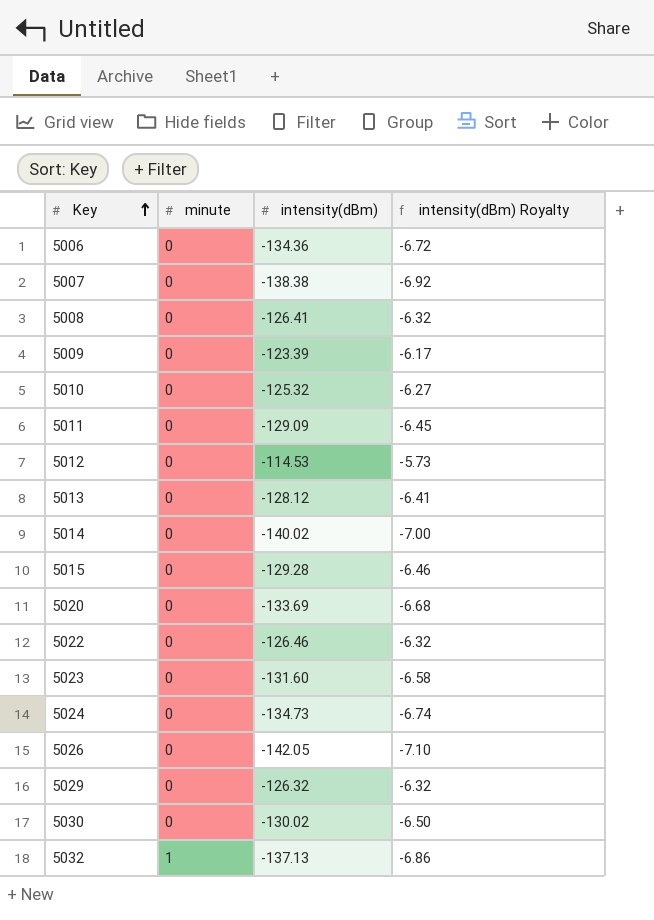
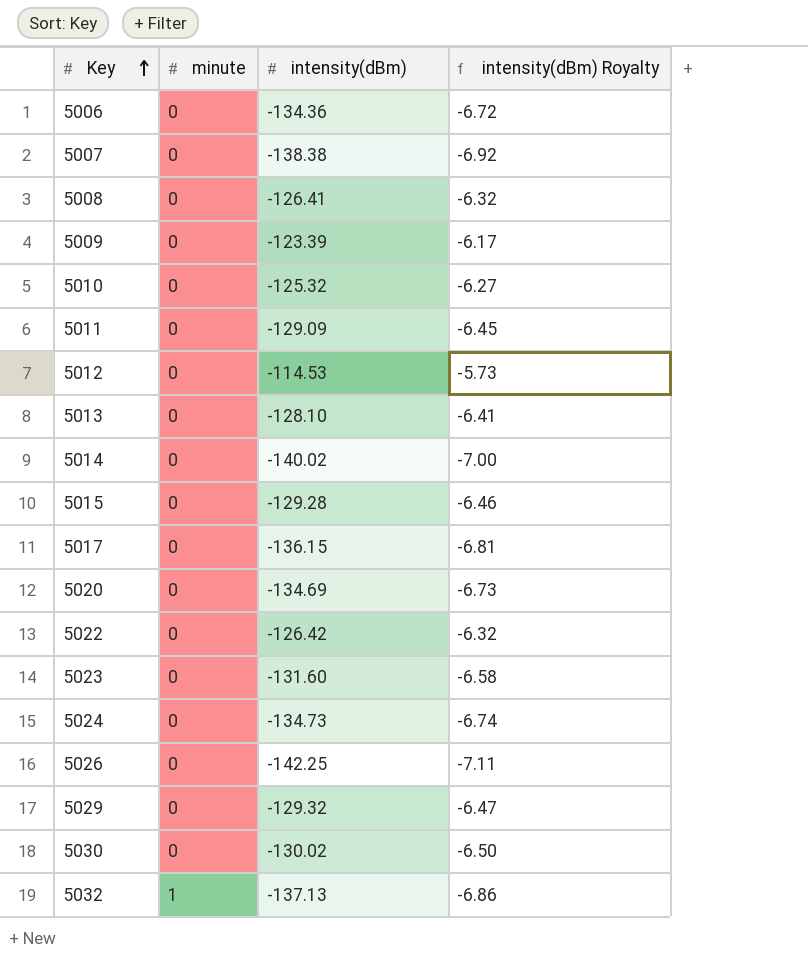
5013 | intensity(dBm): -128.12 -> -128.10
row 5017: none -> 0 | -136.15 | -6.81
5020 | intensity(dBm): -133.69 -> -134.69
5020 | intensity(dBm) Royalty: -6.68 -> -6.73
5022 | intensity(dBm): -126.46 -> -126.42
5026 | intensity(dBm): -142.05 -> -142.25
5026 | intensity(dBm) Royalty: -7.10 -> -7.11
5029 | intensity(dBm): -126.32 -> -129.32
5029 | intensity(dBm) Royalty: -6.32 -> -6.47

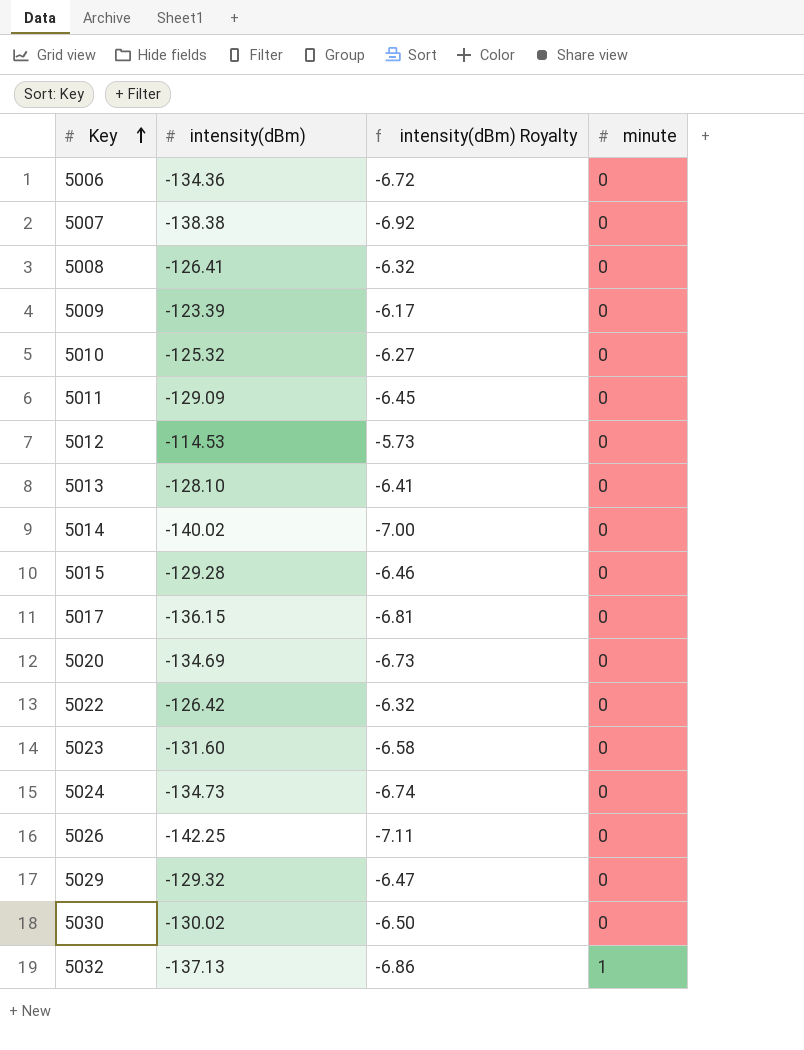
column minute | position: 2 -> 4

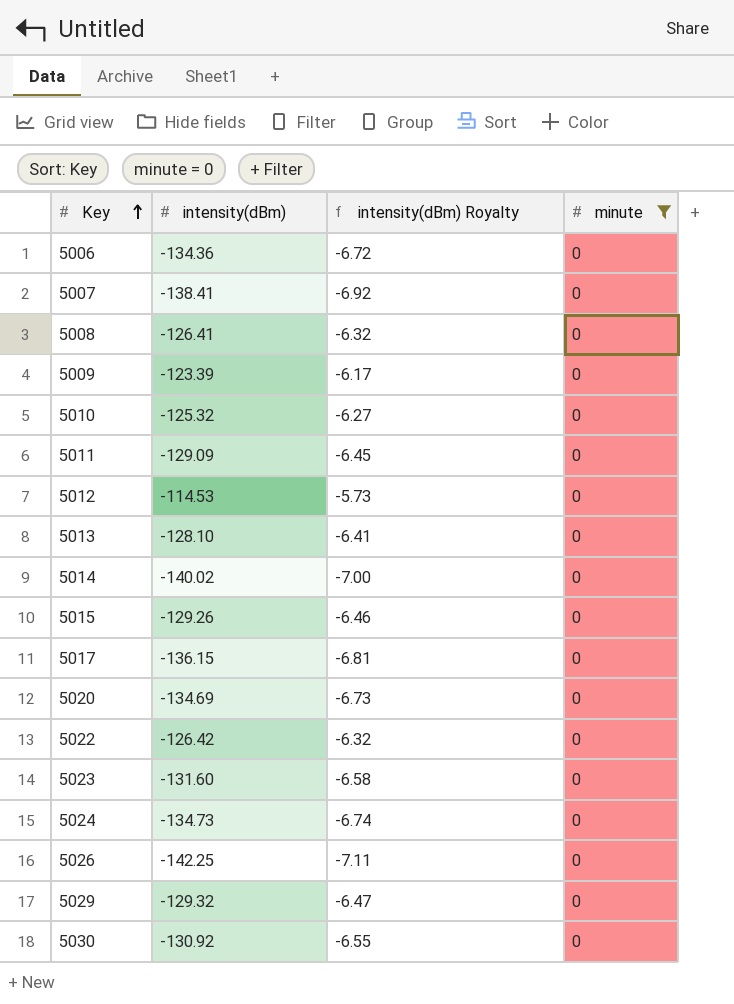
filter: none -> minute = 0
5007 | intensity(dBm): -138.38 -> -138.41
5015 | intensity(dBm): -129.28 -> -129.26
5030 | intensity(dBm): -130.02 -> -130.92
5030 | intensity(dBm) Royalty: -6.50 -> -6.55

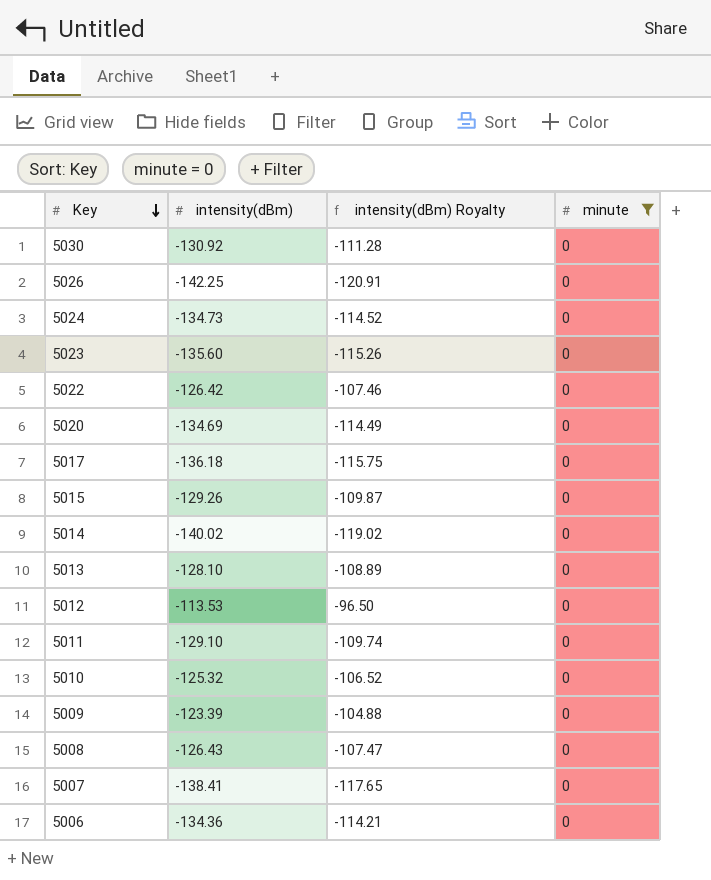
row order: Key ascending -> Key descending
column intensity(dBm) Royalty | formula: [intensity(dBm)] * 0.05 -> [intensity(dBm)] * 0.85
row 5029: -129.32 | -6.47 | 0 -> none
5023 | intensity(dBm): -131.60 -> -135.60
5017 | intensity(dBm): -136.15 -> -136.18
5012 | intensity(dBm): -114.53 -> -113.53
5011 | intensity(dBm): -129.09 -> -129.10
5008 | intensity(dBm): -126.41 -> -126.43

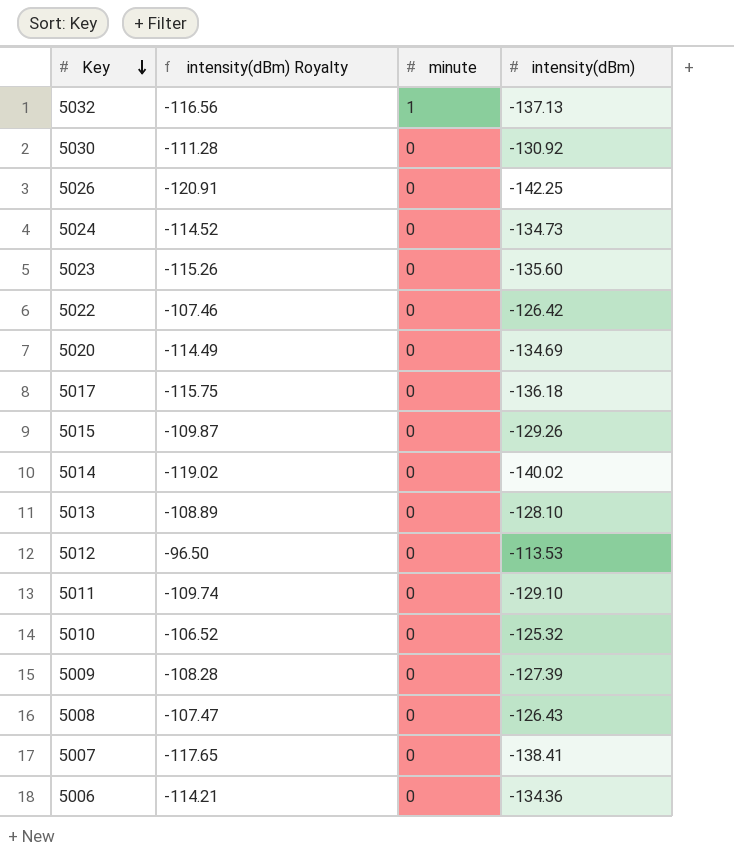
filter: minute = 0 -> none
column intensity(dBm) | position: 2 -> 4
5009 | intensity(dBm) Royalty: -104.88 -> -108.28
5009 | intensity(dBm): -123.39 -> -127.39

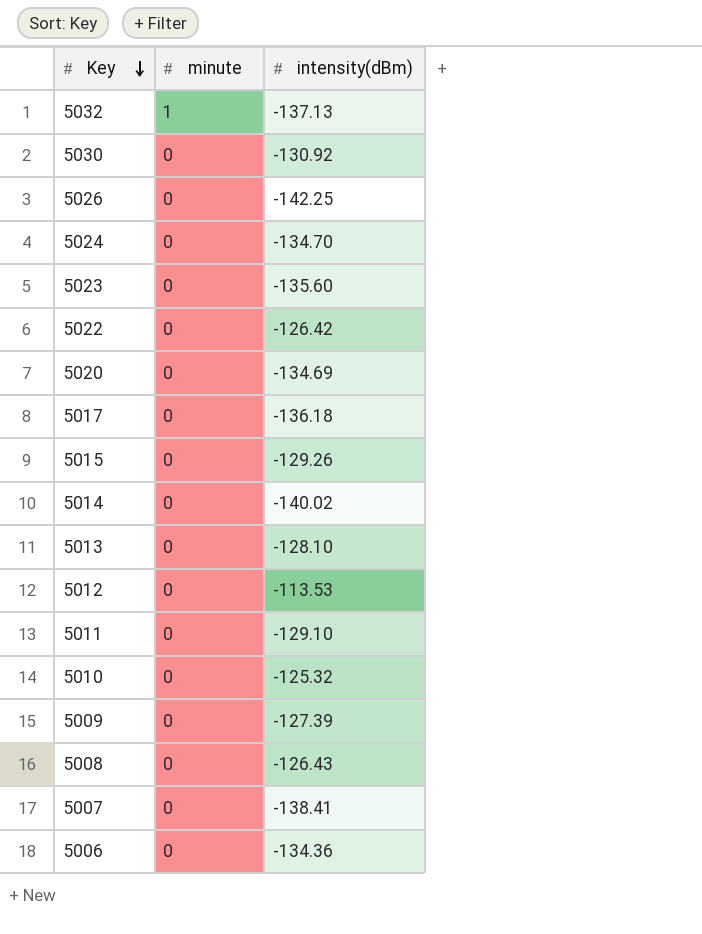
column intensity(dBm) Royalty | formula: [intensity(dBm)] * 0.85 -> none
5024 | intensity(dBm): -134.73 -> -134.70

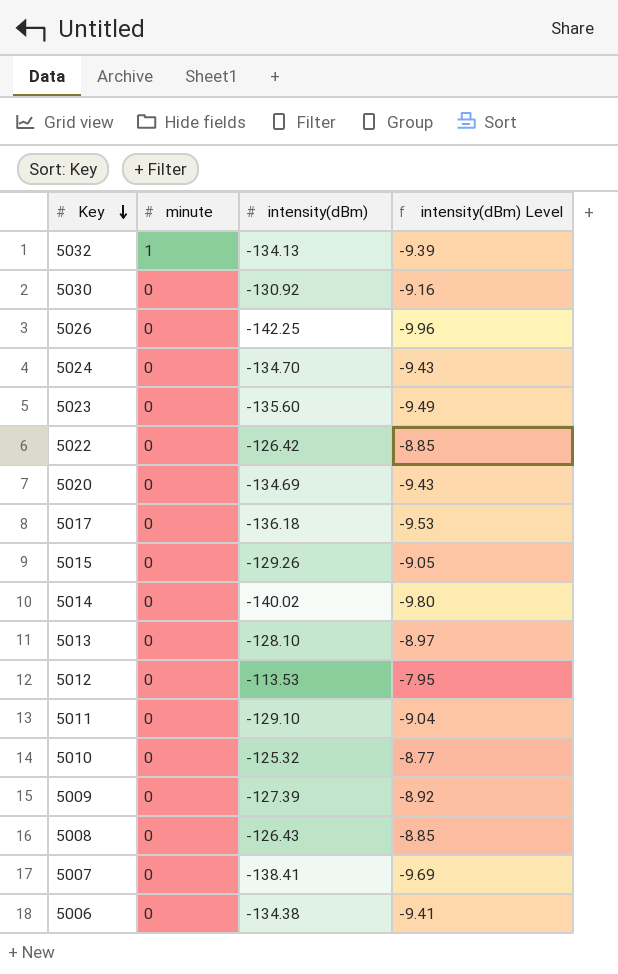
column intensity(dBm) Level | formula: none -> [intensity(dBm)] * 0.07
5032 | intensity(dBm): -137.13 -> -134.13
5006 | intensity(dBm): -134.36 -> -134.38

